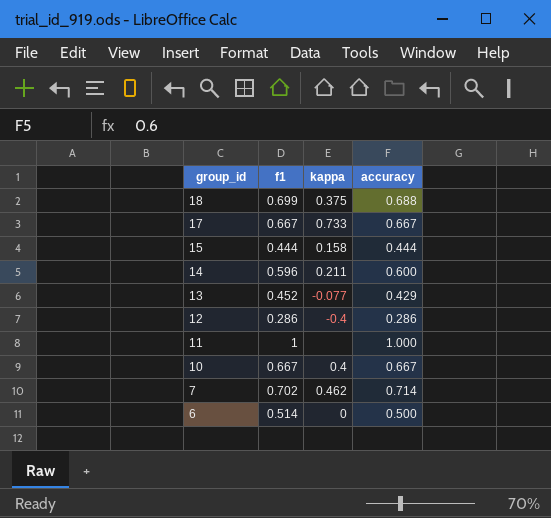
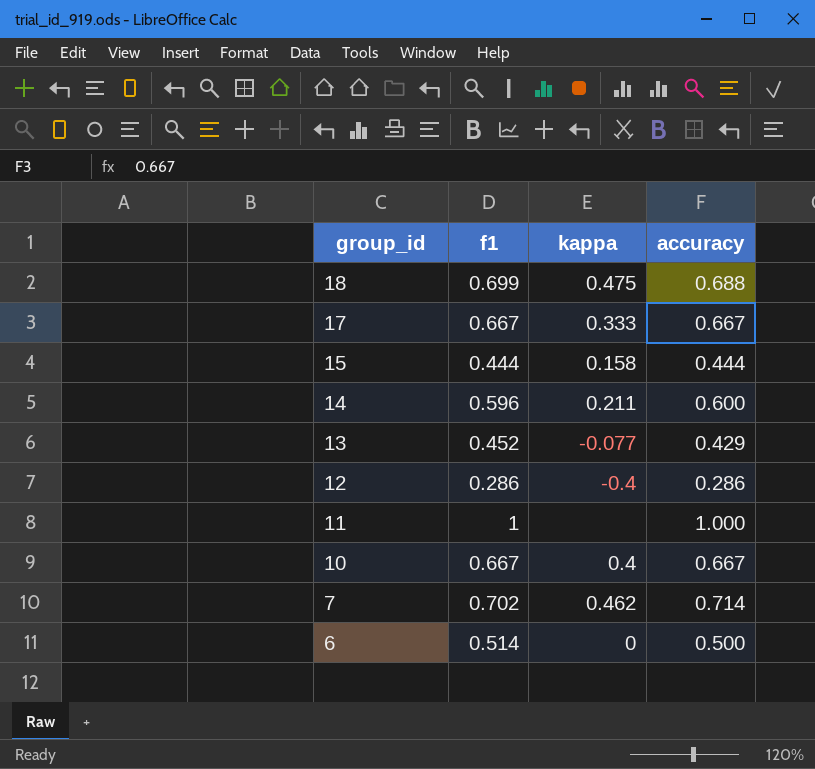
18 | kappa: 0.375 -> 0.475
17 | kappa: 0.733 -> 0.333

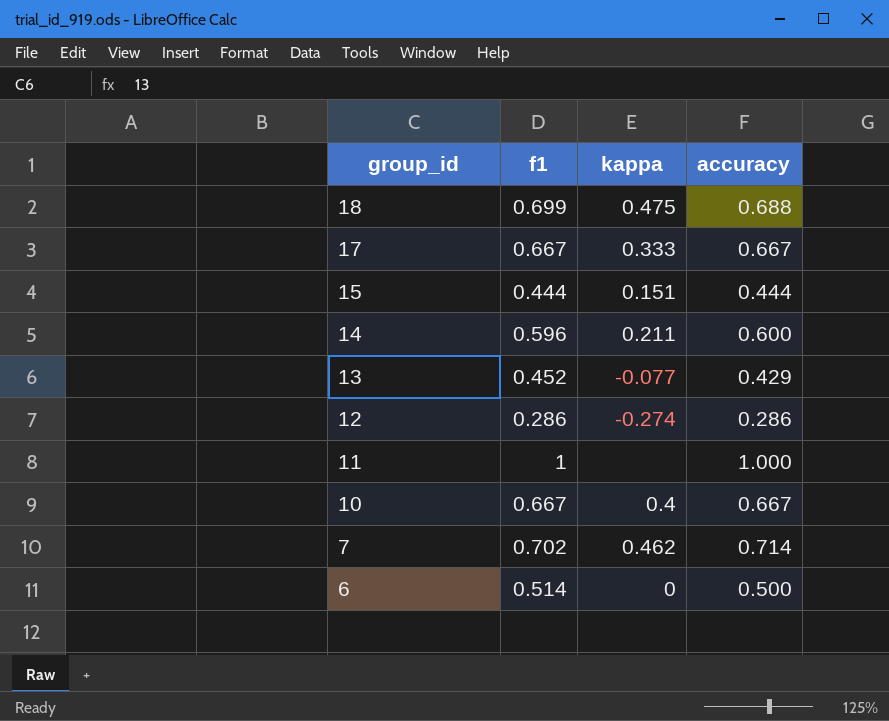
15 | kappa: 0.158 -> 0.151
12 | kappa: -0.4 -> -0.274

